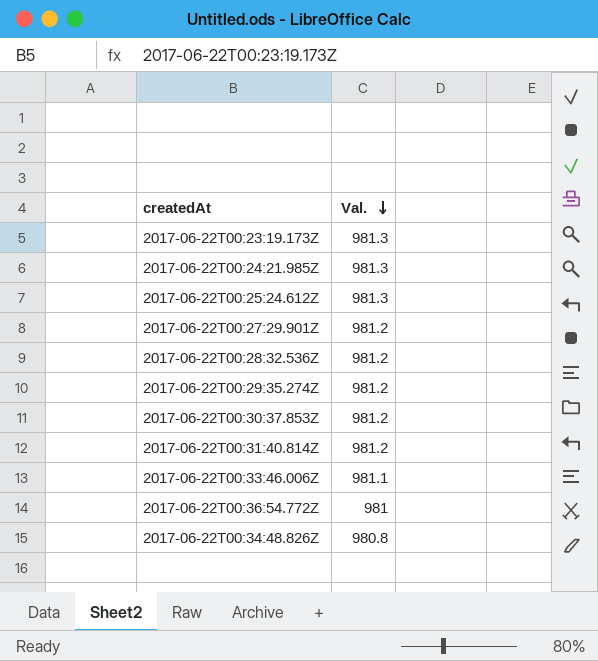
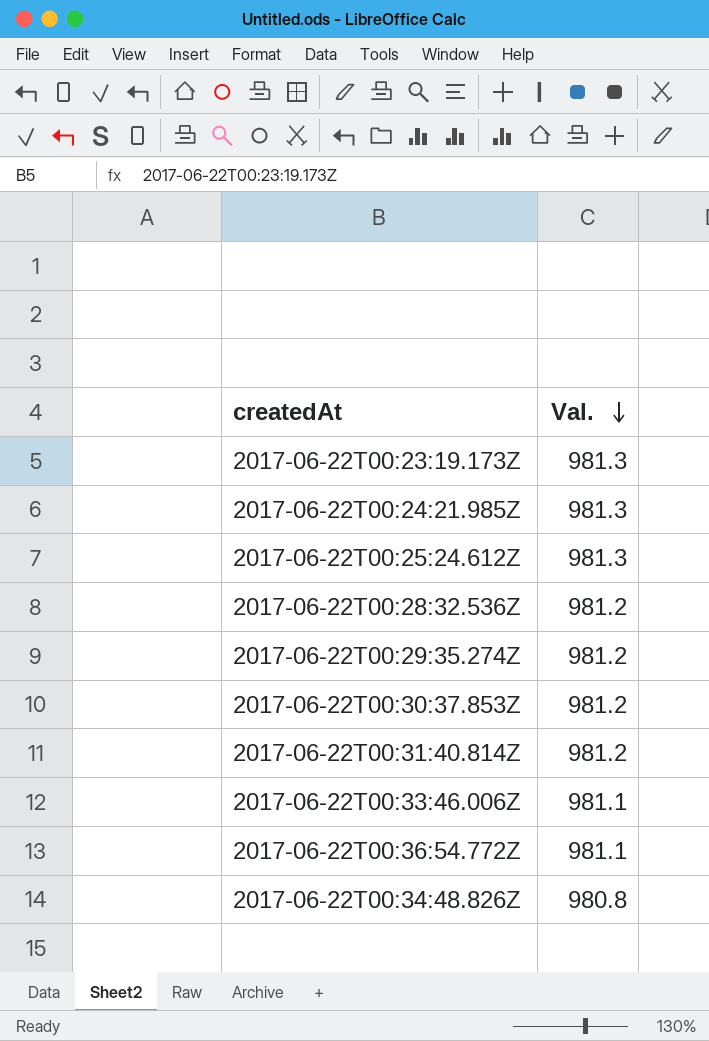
row 2017-06-22T00:27:29.901Z: 981.2 -> none
2017-06-22T00:36:54.772Z | Val.: 981 -> 981.1

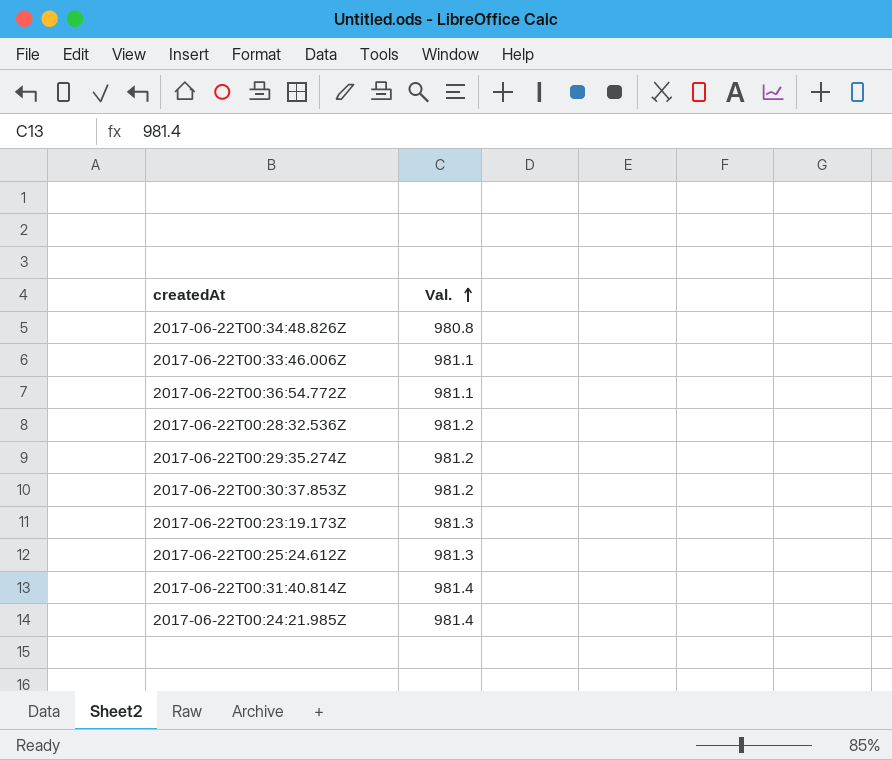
row order: Val. descending -> Val. ascending
2017-06-22T00:31:40.814Z | Val.: 981.2 -> 981.4
2017-06-22T00:24:21.985Z | Val.: 981.3 -> 981.4

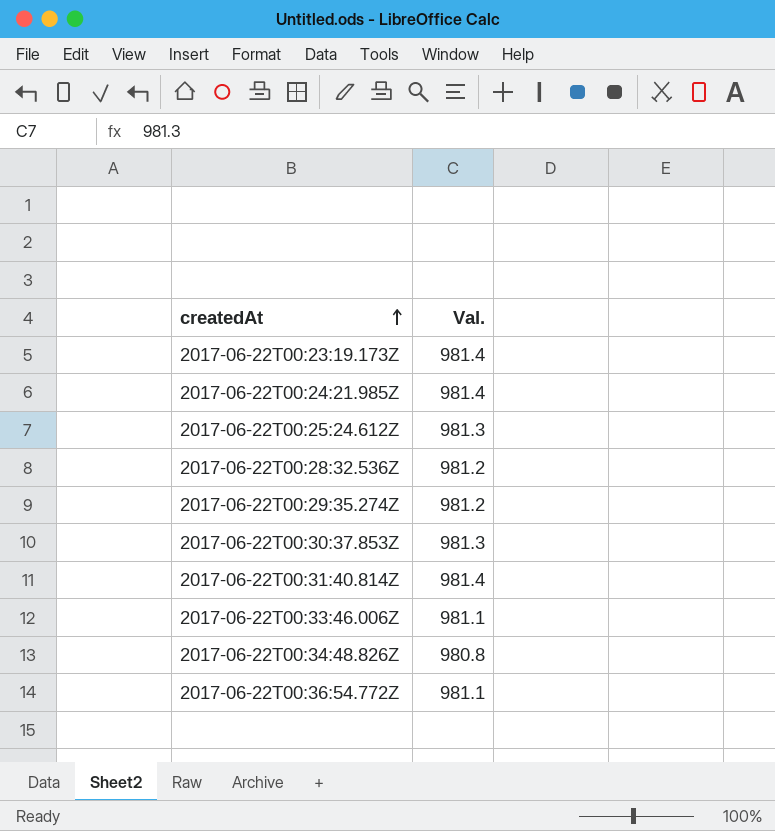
row order: Val. ascending -> createdAt ascending
2017-06-22T00:23:19.173Z | Val.: 981.3 -> 981.4
2017-06-22T00:30:37.853Z | Val.: 981.2 -> 981.3

